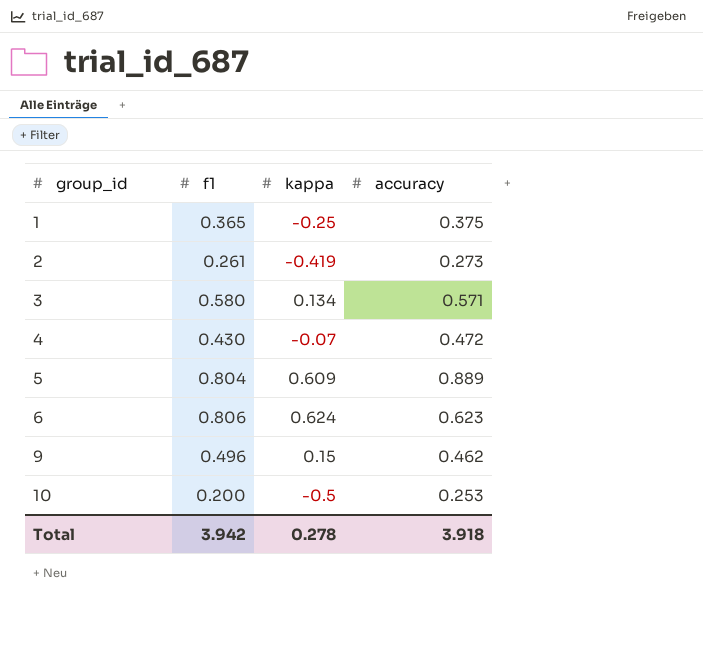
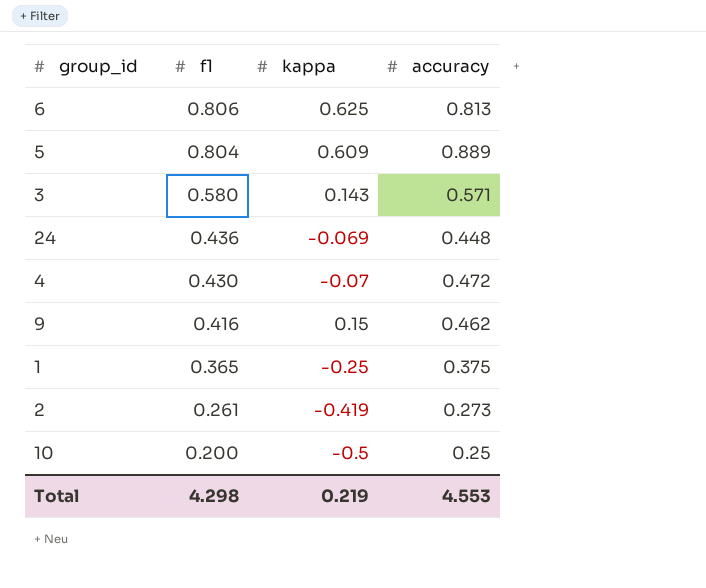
row order: group_id ascending -> f1 descending
6 | kappa: 0.624 -> 0.625
6 | accuracy: 0.623 -> 0.813
3 | kappa: 0.134 -> 0.143
row 24: none -> 0.436 | -0.069 | 0.448
9 | f1: 0.496 -> 0.416
10 | accuracy: 0.253 -> 0.25
Total | f1: 3.942 -> 4.298
Total | kappa: 0.278 -> 0.219
Total | accuracy: 3.918 -> 4.553

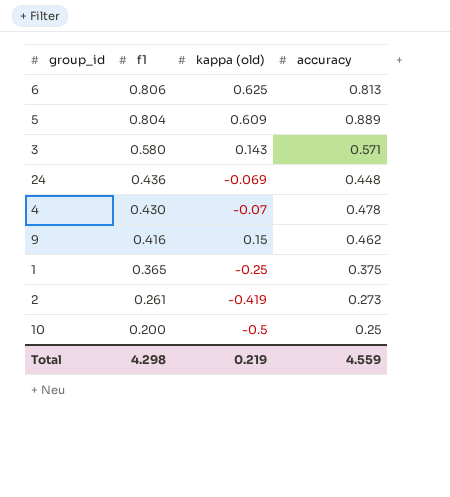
column name: kappa -> kappa (old)
4 | accuracy: 0.472 -> 0.478
Total | accuracy: 4.553 -> 4.559

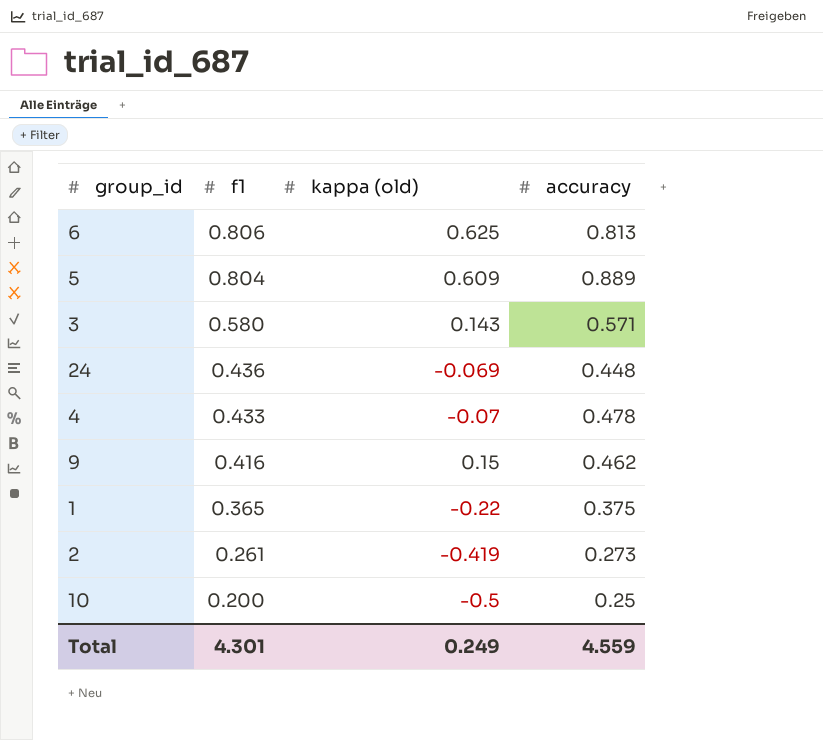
4 | f1: 0.430 -> 0.433
1 | kappa (old): -0.25 -> -0.22
Total | f1: 4.298 -> 4.301
Total | kappa (old): 0.219 -> 0.249

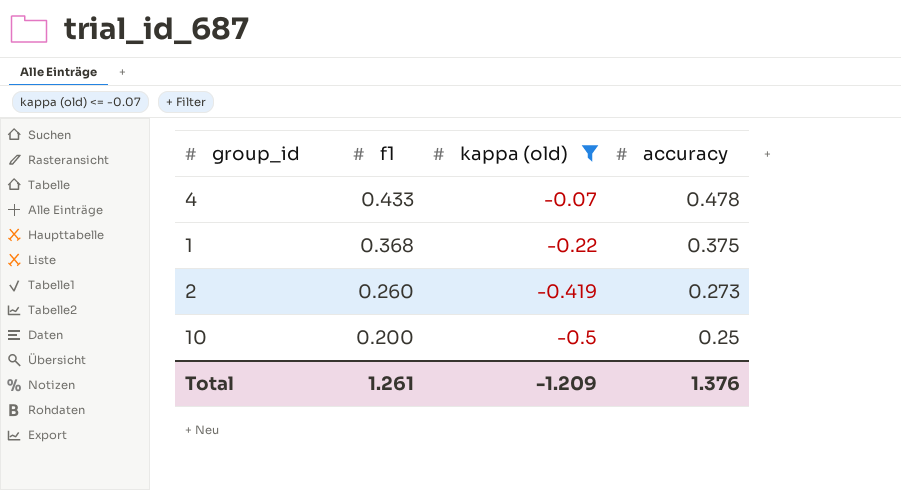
filter: none -> kappa (old) <= -0.07
1 | f1: 0.365 -> 0.368
2 | f1: 0.261 -> 0.260
Total | f1: 4.301 -> 1.261
Total | kappa (old): 0.249 -> -1.209
Total | accuracy: 4.559 -> 1.376

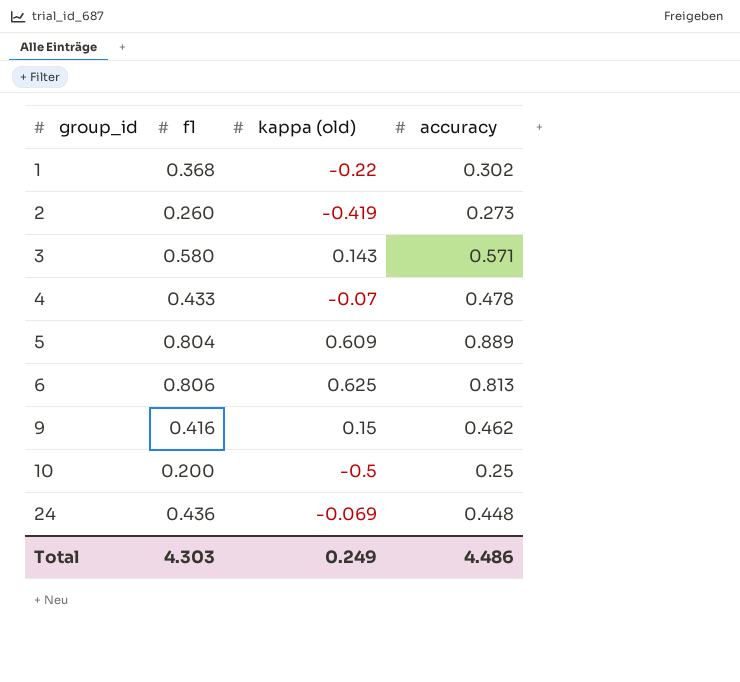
filter: kappa (old) <= -0.07 -> none
row order: f1 descending -> group_id ascending
1 | accuracy: 0.375 -> 0.302
Total | f1: 1.261 -> 4.303
Total | kappa (old): -1.209 -> 0.249
Total | accuracy: 1.376 -> 4.486

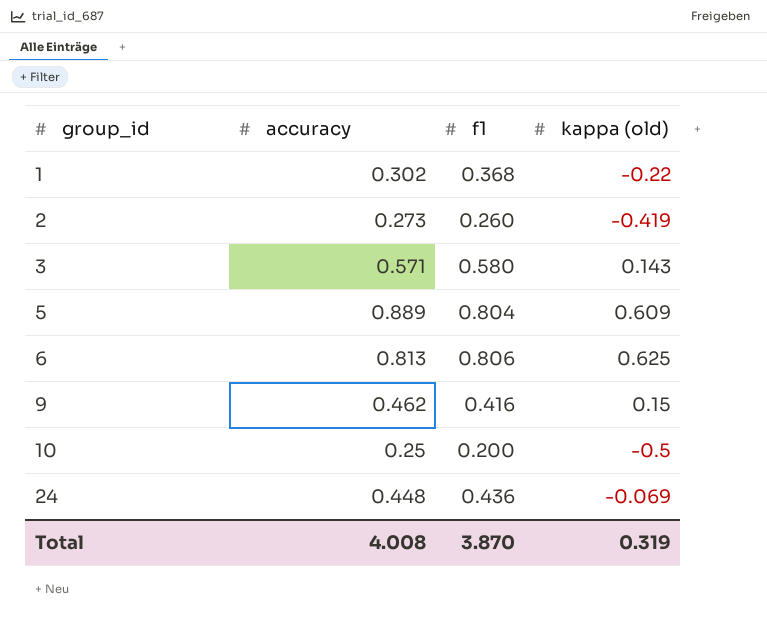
column accuracy | position: 4 -> 2
row 4: 0.433 | -0.07 | 0.478 -> none
Total | accuracy: 4.486 -> 4.008
Total | f1: 4.303 -> 3.870
Total | kappa (old): 0.249 -> 0.319

